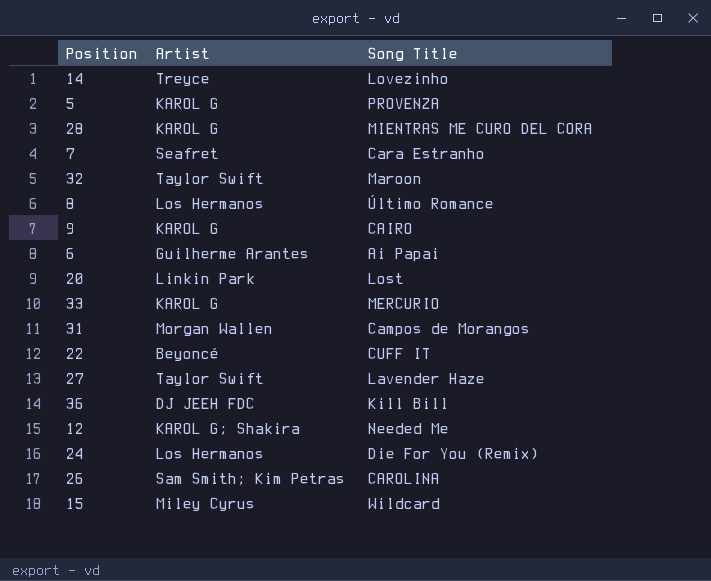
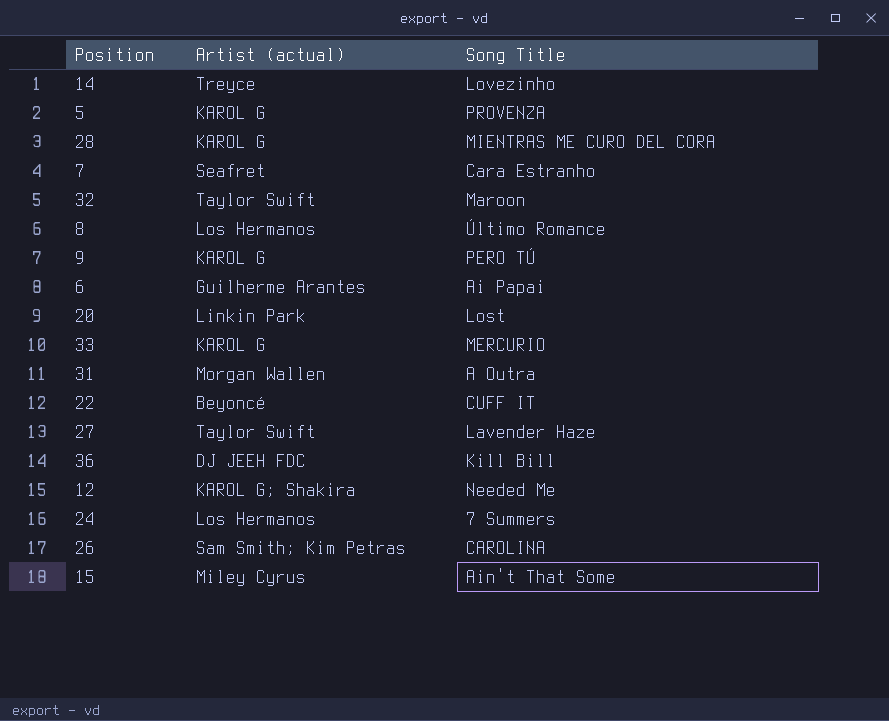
column name: Artist -> Artist (actual)
9 | Song Title: CAIRO -> PERO TÚ
31 | Song Title: Campos de Morangos -> A Outra
24 | Song Title: Die For You (Remix) -> 7 Summers
15 | Song Title: Wildcard -> Ain't That Some

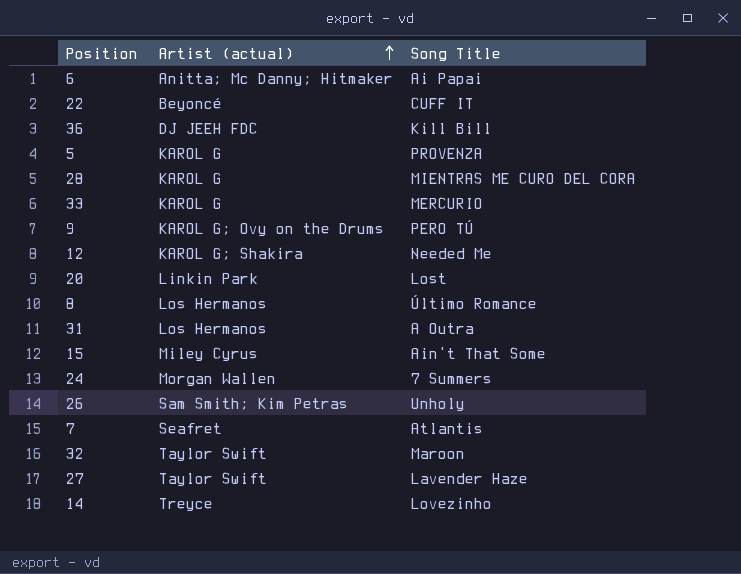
row order: none -> Artist (actual) ascending
6 | Artist (actual): Guilherme Arantes -> Anitta; Mc Danny; Hitmaker
9 | Artist (actual): KAROL G -> KAROL G; Ovy on the Drums
31 | Artist (actual): Morgan Wallen -> Los Hermanos
24 | Artist (actual): Los Hermanos -> Morgan Wallen
26 | Song Title: CAROLINA -> Unholy
7 | Song Title: Cara Estranho -> Atlantis

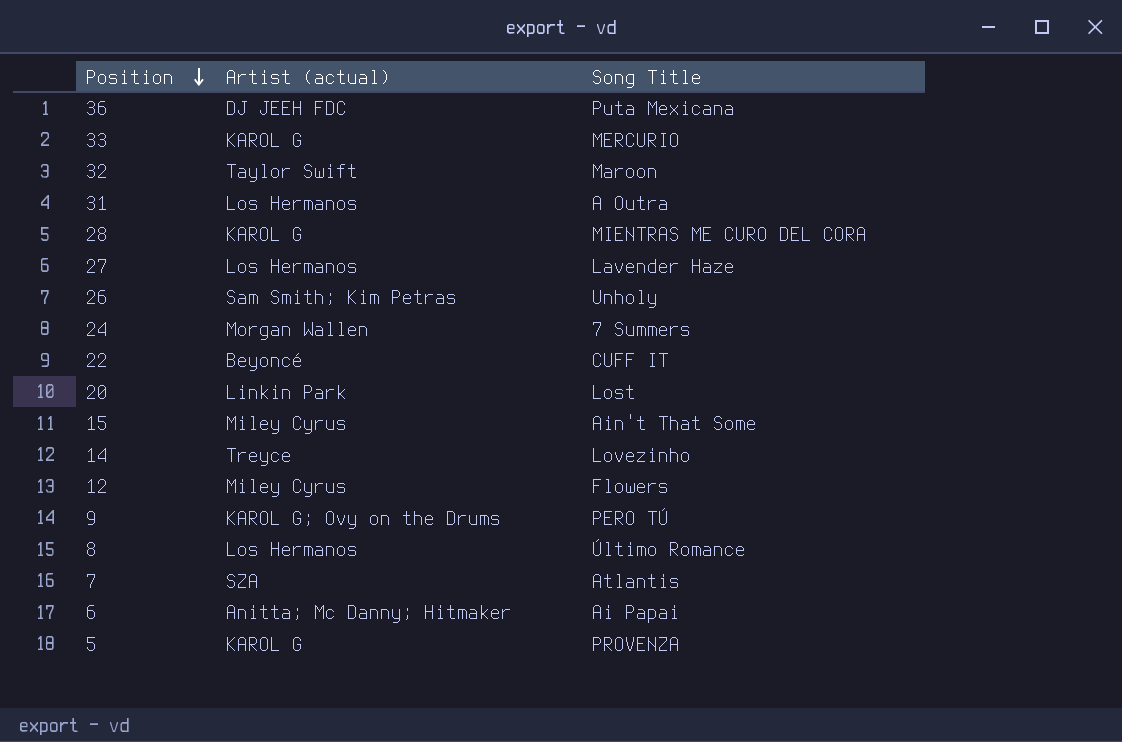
row order: Artist (actual) ascending -> Position descending
36 | Song Title: Kill Bill -> Puta Mexicana
27 | Artist (actual): Taylor Swift -> Los Hermanos
12 | Artist (actual): KAROL G; Shakira -> Miley Cyrus
12 | Song Title: Needed Me -> Flowers
7 | Artist (actual): Seafret -> SZA

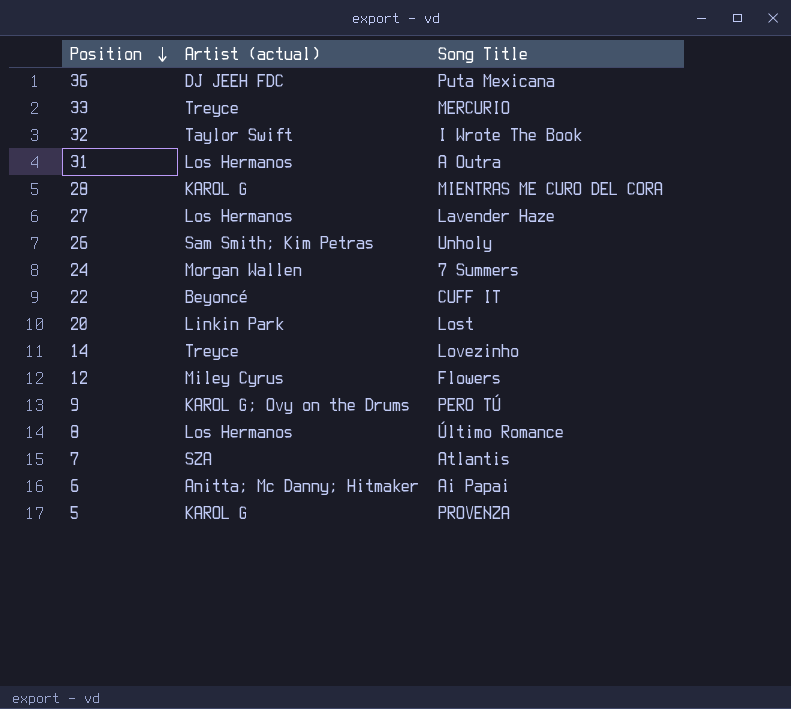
row 15: Miley Cyrus | Ain't That Some -> none
33 | Artist (actual): KAROL G -> Treyce
32 | Song Title: Maroon -> I Wrote The Book

